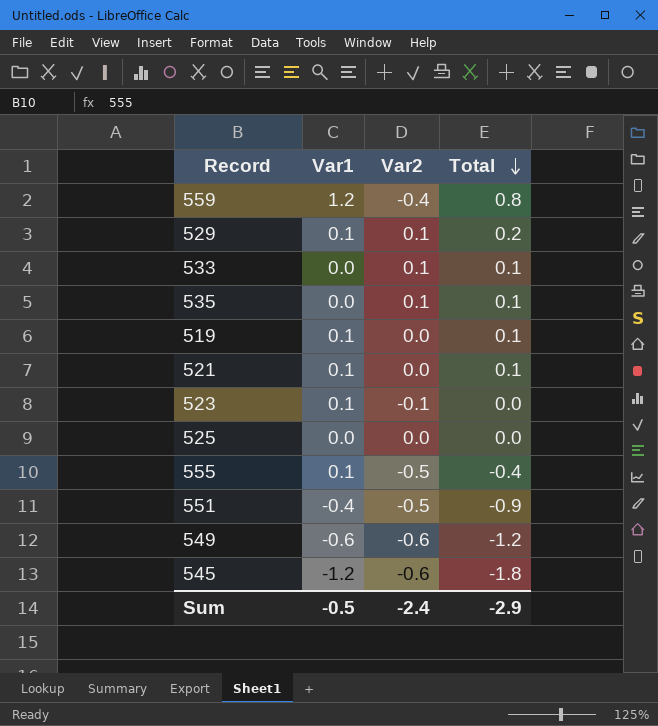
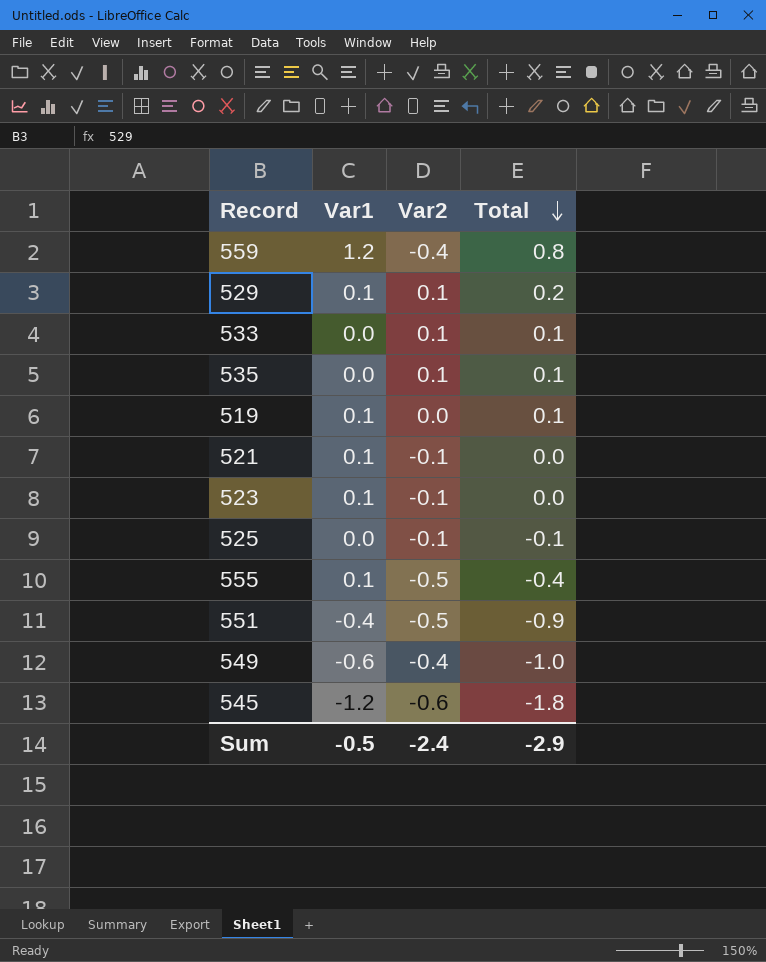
521 | Var2: 0.0 -> -0.1
521 | Total: 0.1 -> 0.0
525 | Var2: 0.0 -> -0.1
525 | Total: 0.0 -> -0.1
549 | Var2: -0.6 -> -0.4
549 | Total: -1.2 -> -1.0

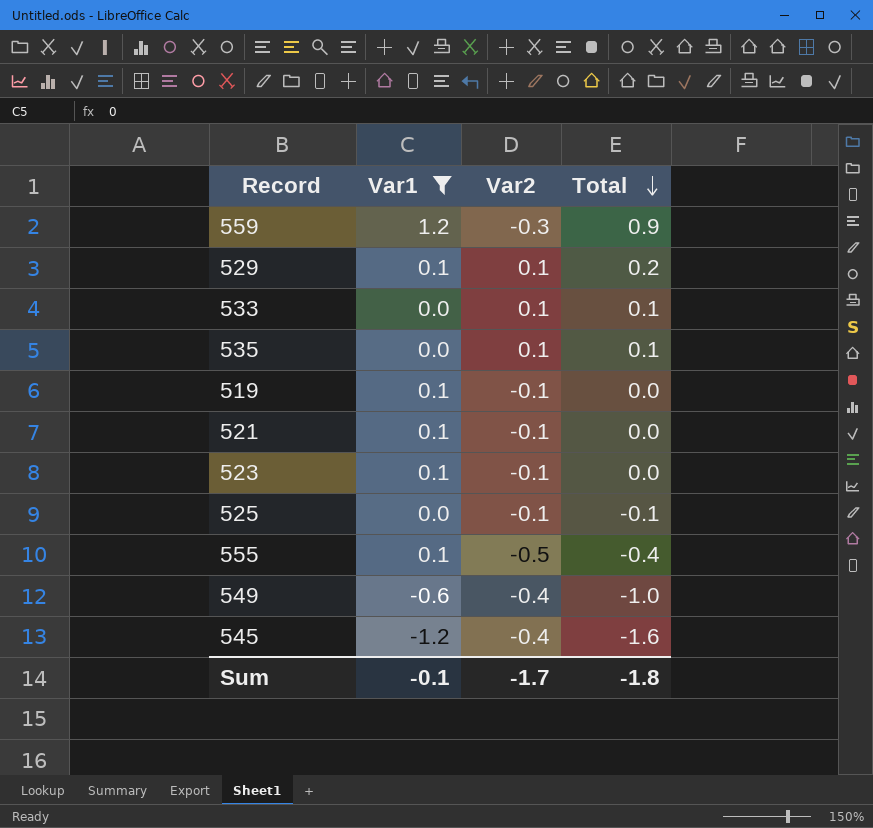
filter: none -> Var1 != -0.4
559 | Var2: -0.4 -> -0.3
559 | Total: 0.8 -> 0.9
519 | Var2: 0.0 -> -0.1
519 | Total: 0.1 -> 0.0
545 | Var2: -0.6 -> -0.4
545 | Total: -1.8 -> -1.6
Sum | Var1: -0.5 -> -0.1
Sum | Var2: -2.4 -> -1.7
Sum | Total: -2.9 -> -1.8

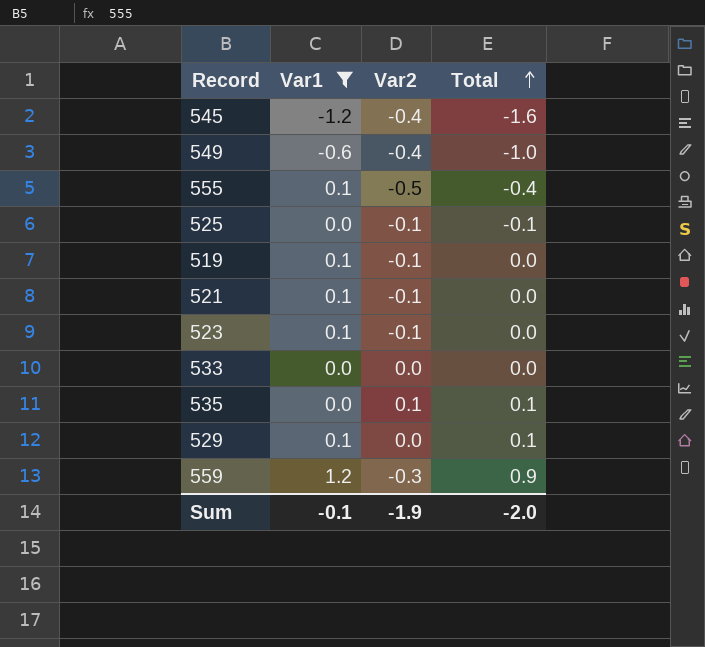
row order: Total descending -> Total ascending
533 | Var2: 0.1 -> 0.0
533 | Total: 0.1 -> 0.0
529 | Var2: 0.1 -> 0.0
529 | Total: 0.2 -> 0.1
Sum | Var2: -1.7 -> -1.9
Sum | Total: -1.8 -> -2.0

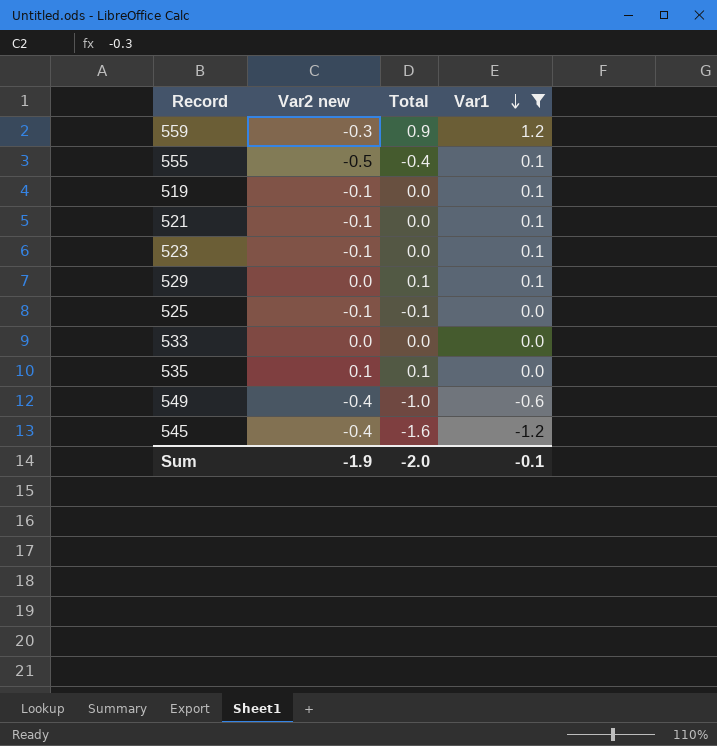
row order: Total ascending -> Var1 descending
column name: Var2 -> Var2 new
column Var1 | position: 2 -> 4

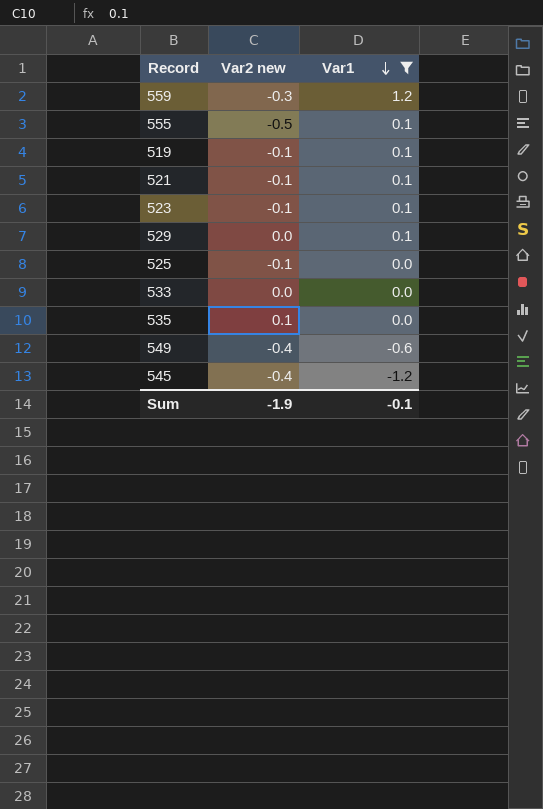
column Total | formula: [Var2 new] + [Var1] -> none

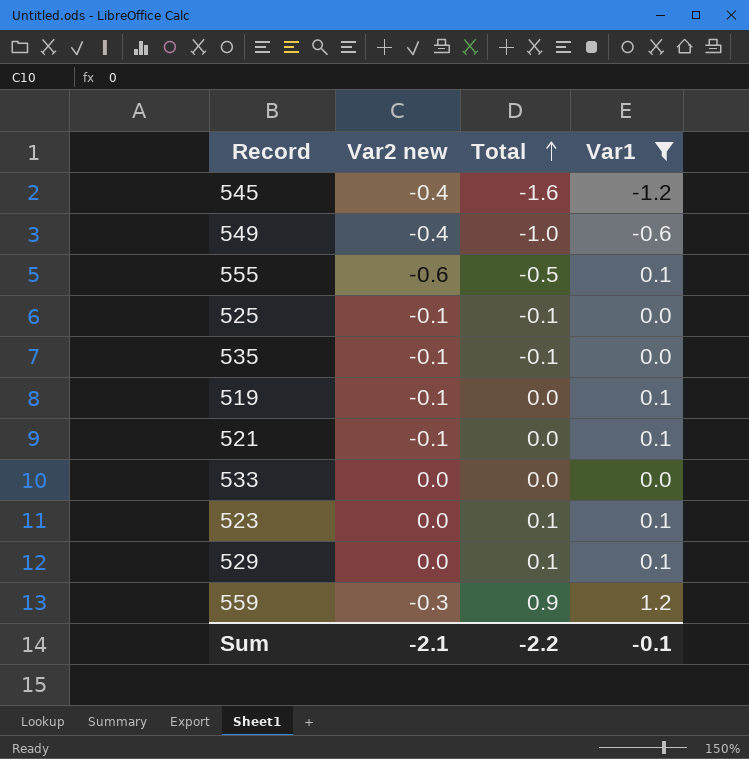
row order: Var1 descending -> Total ascending
column Total | formula: none -> [Var2 new] + [Var1]
555 | Var2 new: -0.5 -> -0.6
535 | Var2 new: 0.1 -> -0.1
523 | Var2 new: -0.1 -> 0.0
Sum | Var2 new: -1.9 -> -2.1

